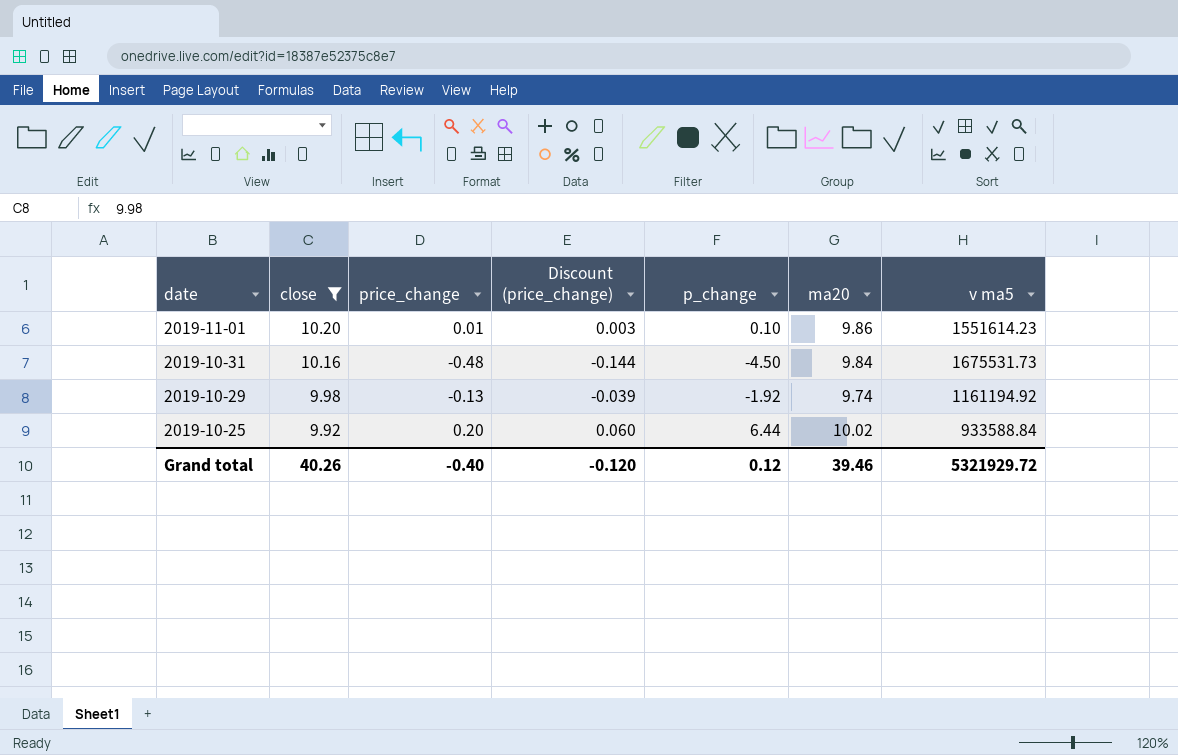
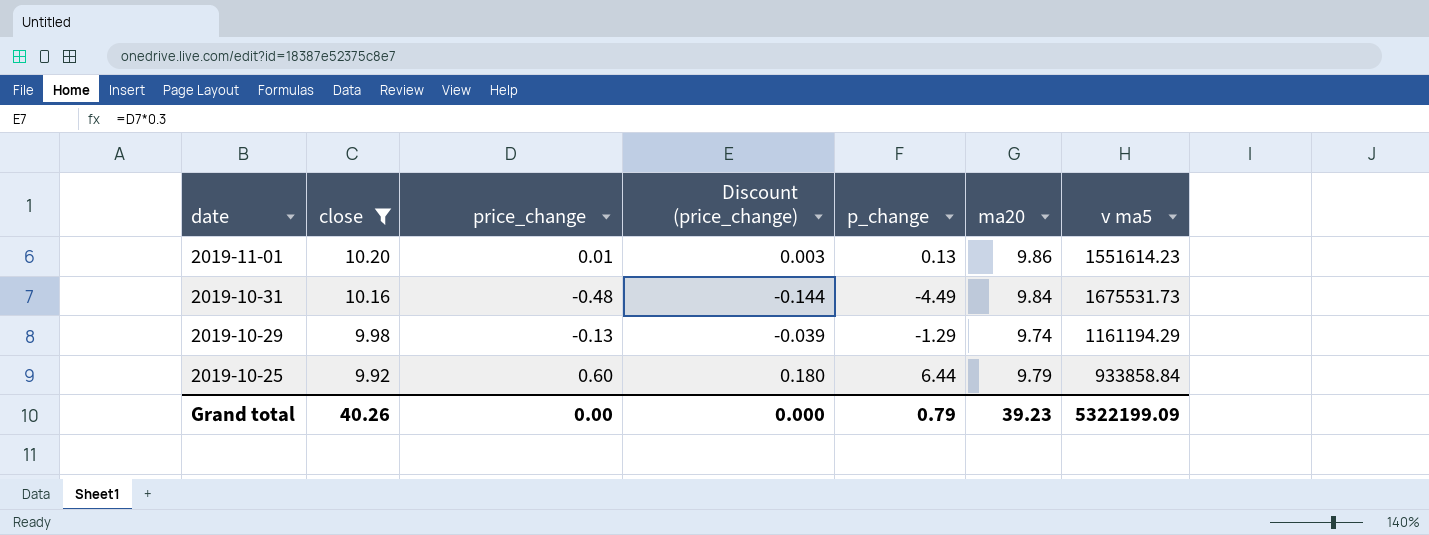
2019-11-01 | p_change: 0.10 -> 0.13
2019-10-31 | p_change: -4.50 -> -4.49
2019-10-29 | p_change: -1.92 -> -1.29
2019-10-29 | v ma5: 1161194.92 -> 1161194.29
2019-10-25 | price_change: 0.20 -> 0.60
2019-10-25 | Discount (price_change): 0.060 -> 0.180
2019-10-25 | ma20: 10.02 -> 9.79
2019-10-25 | v ma5: 933588.84 -> 933858.84
Grand total | price_change: -0.40 -> 0.00
Grand total | Discount (price_change): -0.120 -> 0.000
Grand total | p_change: 0.12 -> 0.79
Grand total | ma20: 39.46 -> 39.23
Grand total | v ma5: 5321929.72 -> 5322199.09

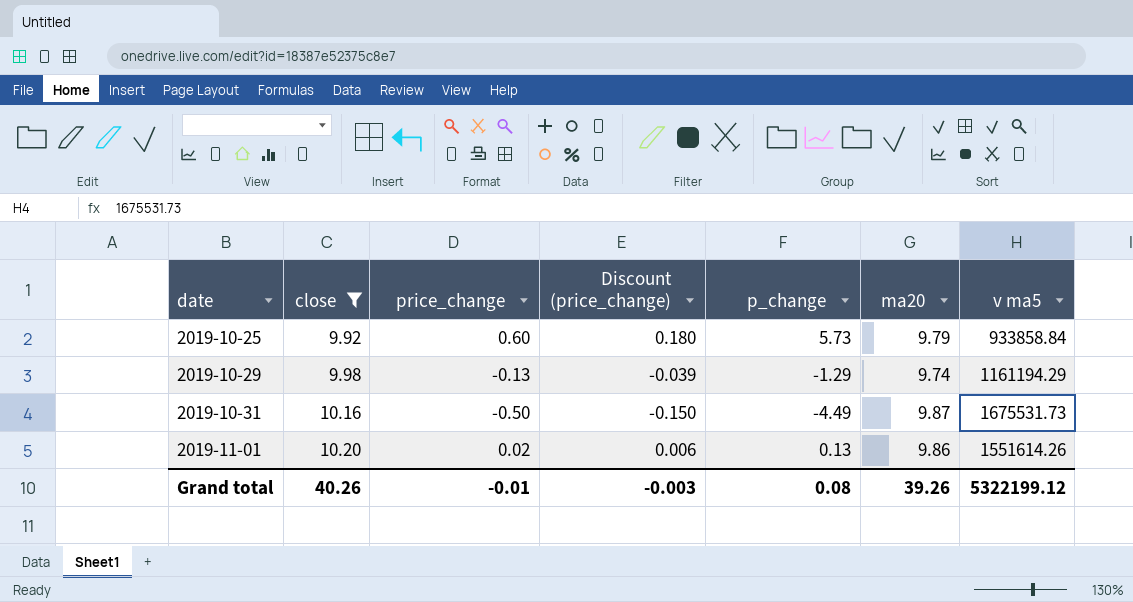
row order: date descending -> date ascending
2019-10-25 | p_change: 6.44 -> 5.73
2019-10-31 | price_change: -0.48 -> -0.50
2019-10-31 | Discount (price_change): -0.144 -> -0.150
2019-10-31 | ma20: 9.84 -> 9.87
2019-11-01 | price_change: 0.01 -> 0.02
2019-11-01 | Discount (price_change): 0.003 -> 0.006
2019-11-01 | v ma5: 1551614.23 -> 1551614.26
Grand total | price_change: 0.00 -> -0.01
Grand total | Discount (price_change): 0.000 -> -0.003
Grand total | p_change: 0.79 -> 0.08
Grand total | ma20: 39.23 -> 39.26
Grand total | v ma5: 5322199.09 -> 5322199.12

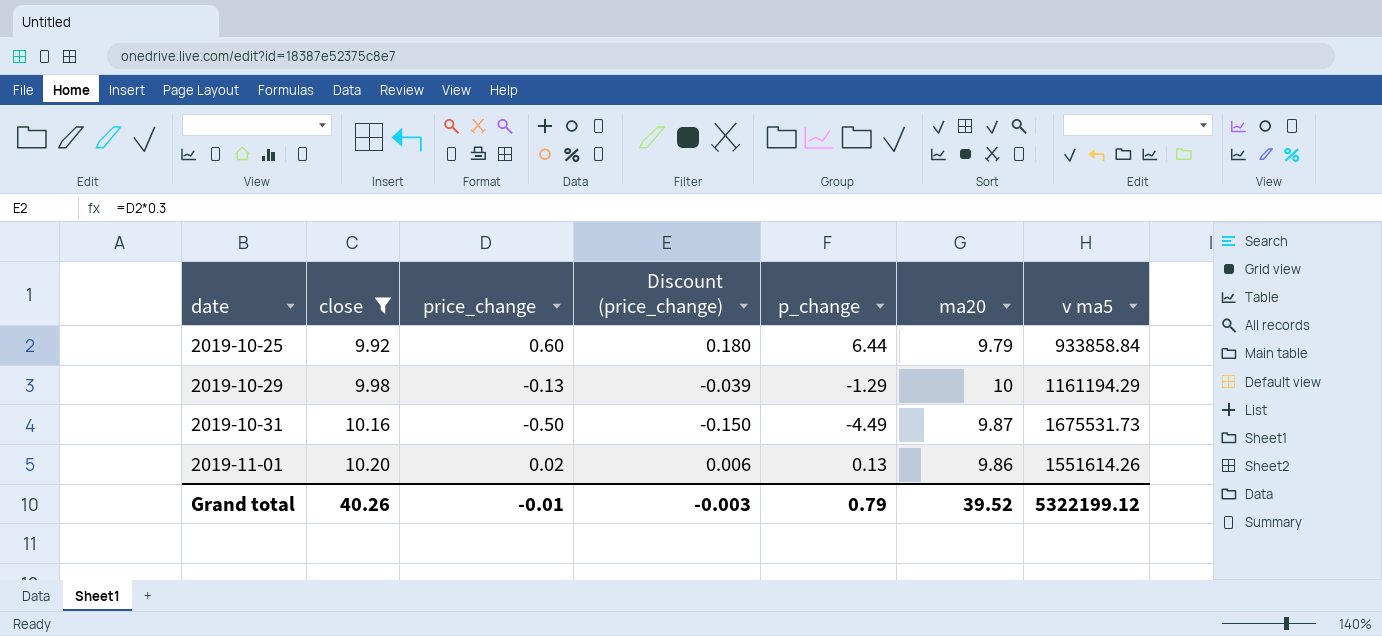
2019-10-25 | p_change: 5.73 -> 6.44
2019-10-29 | ma20: 9.74 -> 10
Grand total | p_change: 0.08 -> 0.79
Grand total | ma20: 39.26 -> 39.52

